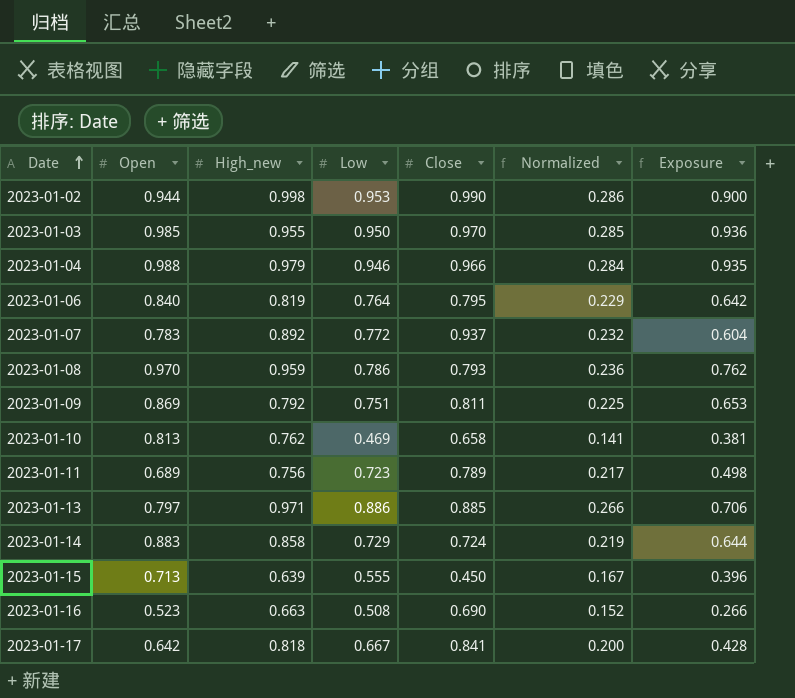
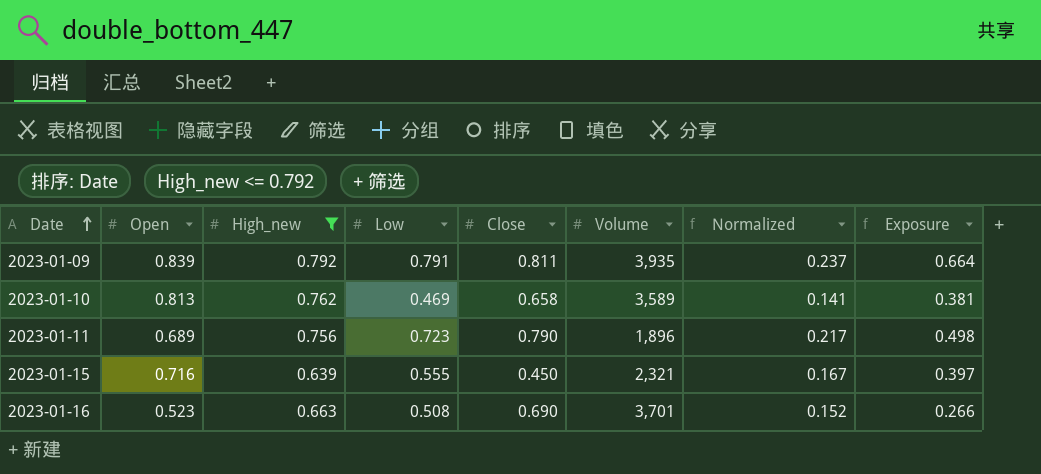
filter: none -> High_new <= 0.792
column Volume | position: none -> 6
2023-01-09 | Open: 0.869 -> 0.839
2023-01-09 | Low: 0.751 -> 0.791
2023-01-09 | Normalized: 0.225 -> 0.237
2023-01-09 | Exposure: 0.653 -> 0.664
2023-01-11 | Close: 0.789 -> 0.790
2023-01-15 | Open: 0.713 -> 0.716
2023-01-15 | Exposure: 0.396 -> 0.397

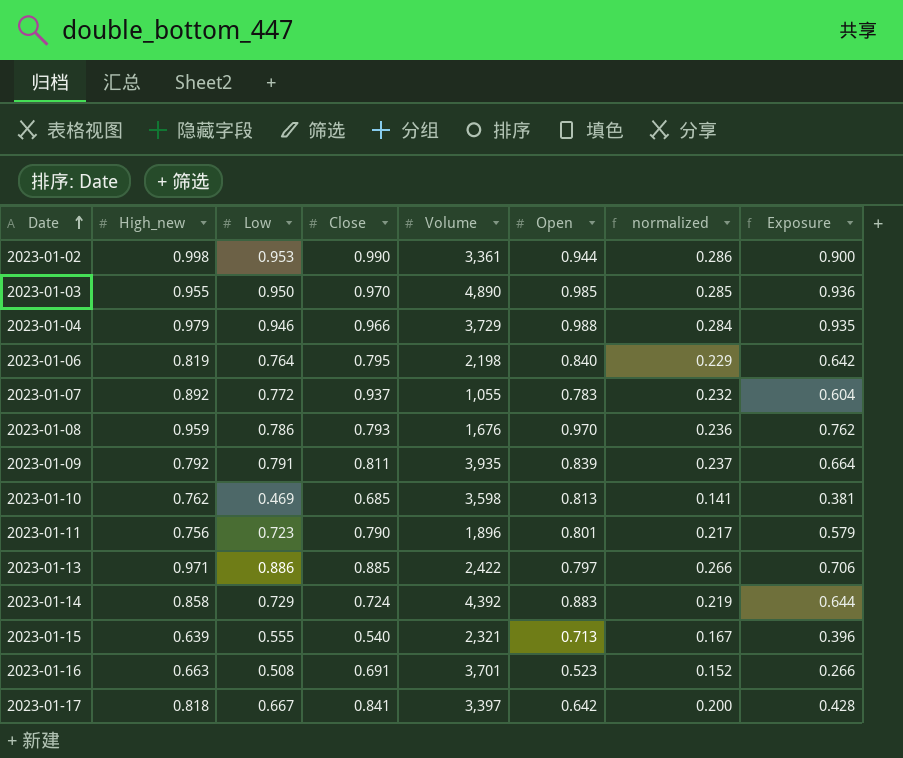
filter: High_new <= 0.792 -> none
column Open | position: 2 -> 6
column name: Normalized -> normalized
2023-01-10 | Close: 0.658 -> 0.685
2023-01-10 | Volume: 3,589 -> 3,598
2023-01-11 | Open: 0.689 -> 0.801
2023-01-11 | Exposure: 0.498 -> 0.579
2023-01-15 | Close: 0.450 -> 0.540
2023-01-15 | Open: 0.716 -> 0.713
2023-01-15 | Exposure: 0.397 -> 0.396
2023-01-16 | Close: 0.690 -> 0.691

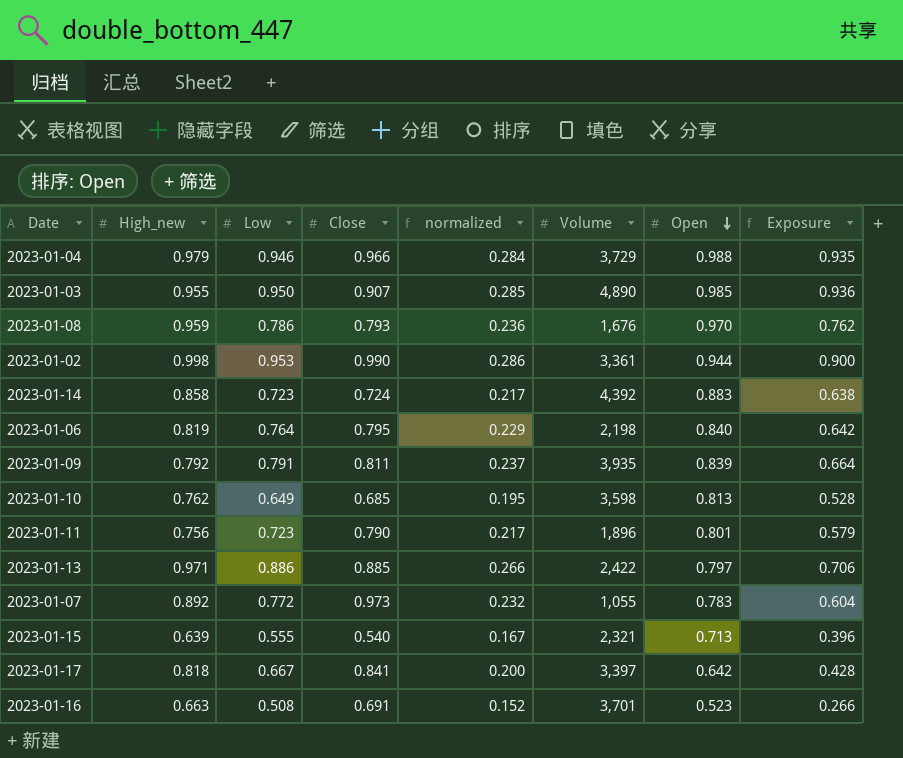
row order: Date ascending -> Open descending
column normalized | position: 7 -> 5
2023-01-03 | Close: 0.970 -> 0.907
2023-01-14 | Low: 0.729 -> 0.723
2023-01-14 | normalized: 0.219 -> 0.217
2023-01-14 | Exposure: 0.644 -> 0.638
2023-01-10 | Low: 0.469 -> 0.649
2023-01-10 | normalized: 0.141 -> 0.195
2023-01-10 | Exposure: 0.381 -> 0.528
2023-01-07 | Close: 0.937 -> 0.973

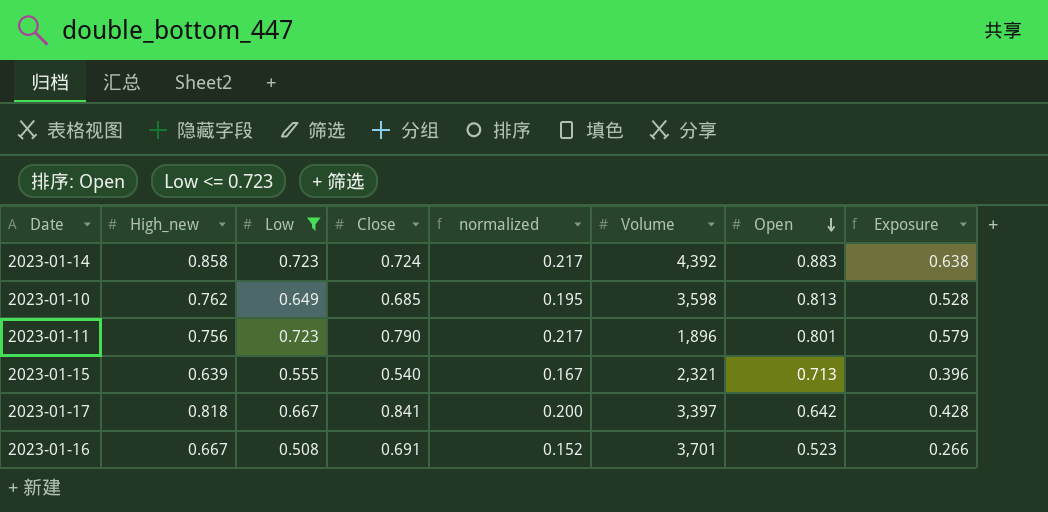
filter: none -> Low <= 0.723
2023-01-16 | High_new: 0.663 -> 0.667

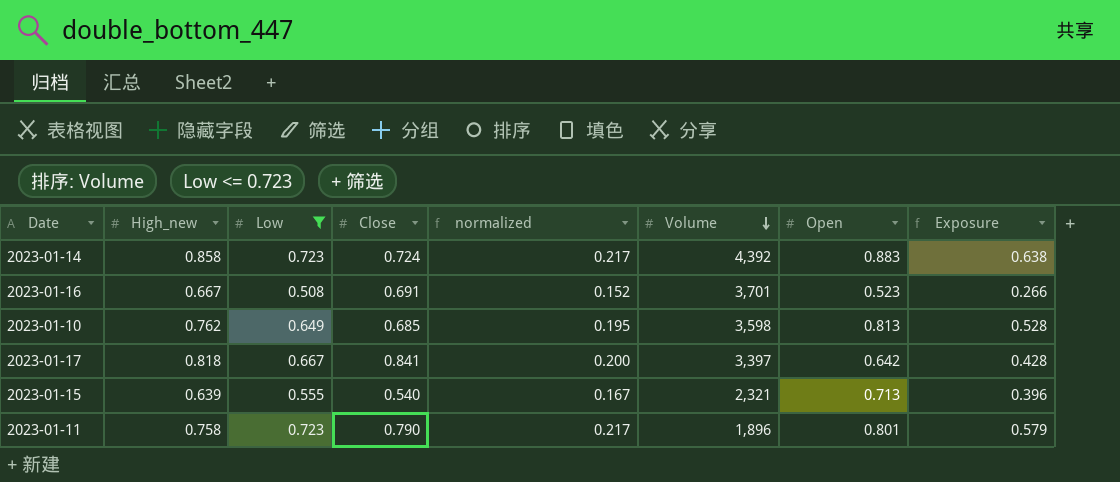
row order: Open descending -> Volume descending
2023-01-11 | High_new: 0.756 -> 0.758

